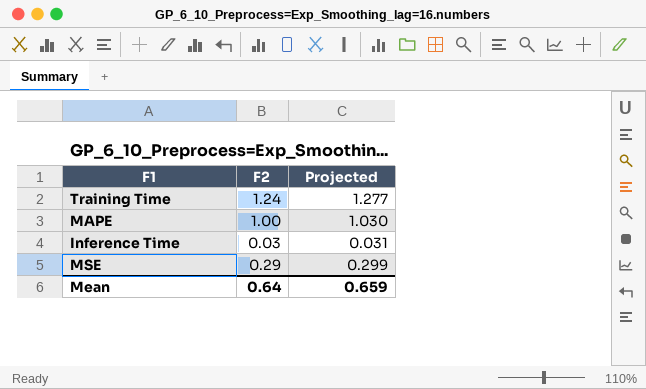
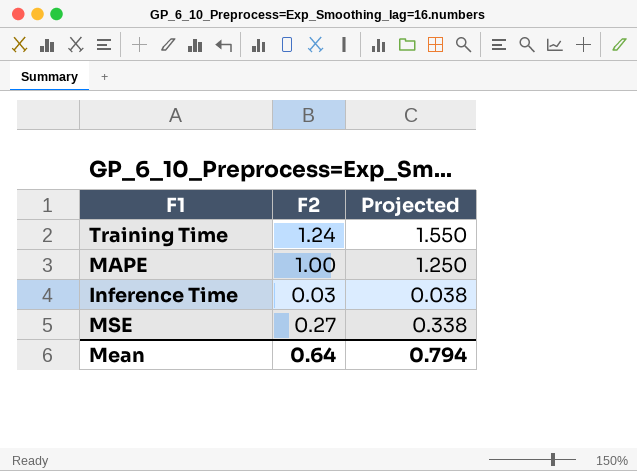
column Projected | formula: [F2] * 1.03 -> [F2] * 1.25
MSE | F2: 0.29 -> 0.27
Mean | Projected: 0.659 -> 0.794

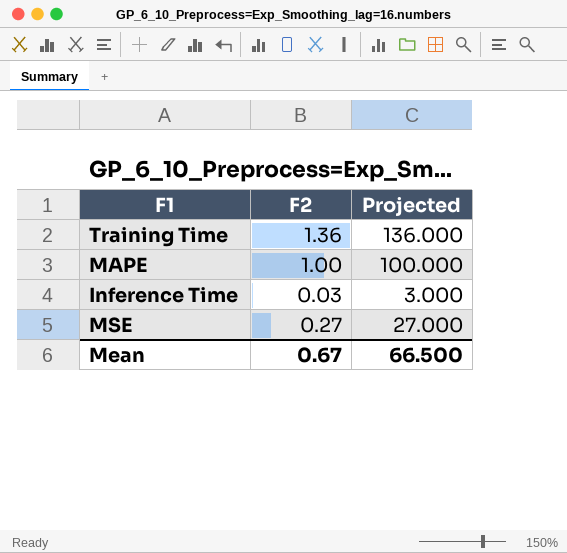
column Projected | formula: [F2] * 1.25 -> [F2] * 100
Training Time | F2: 1.24 -> 1.36
Mean | F2: 0.64 -> 0.67
Mean | Projected: 0.794 -> 66.500

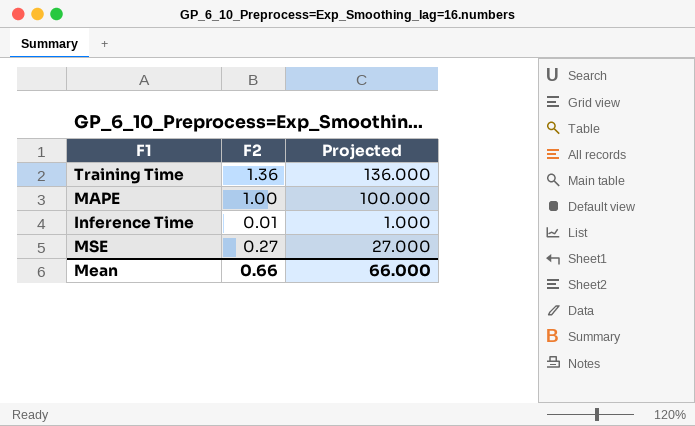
Inference Time | F2: 0.03 -> 0.01
Inference Time | Projected: 3.000 -> 1.000
Mean | F2: 0.67 -> 0.66
Mean | Projected: 66.500 -> 66.000

